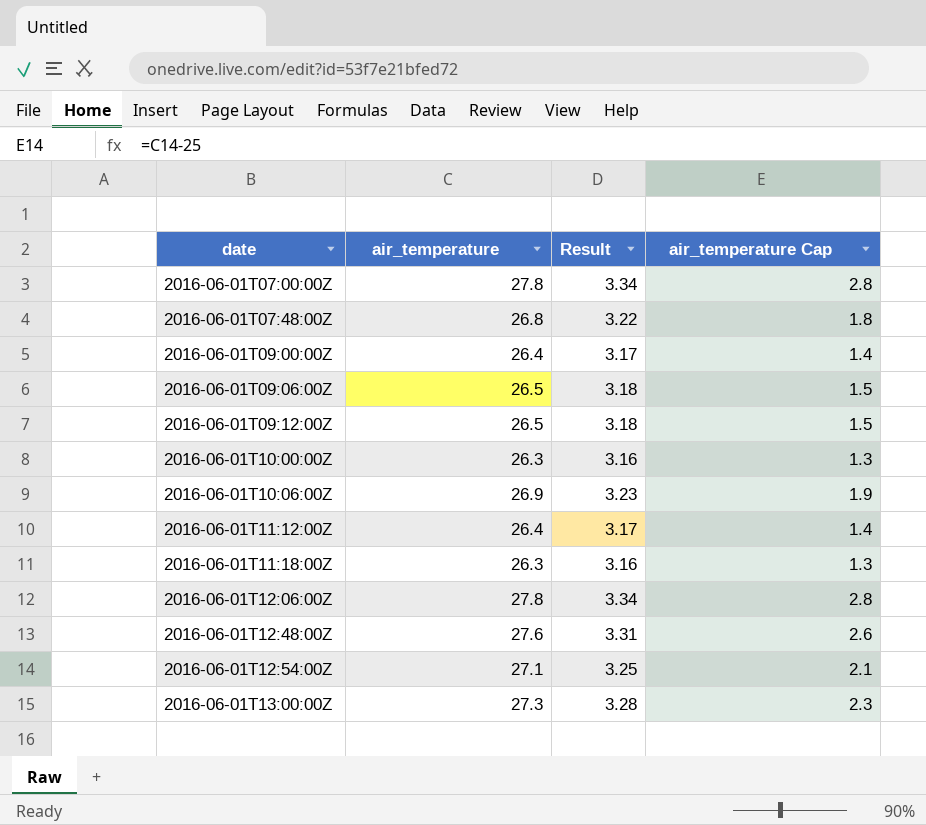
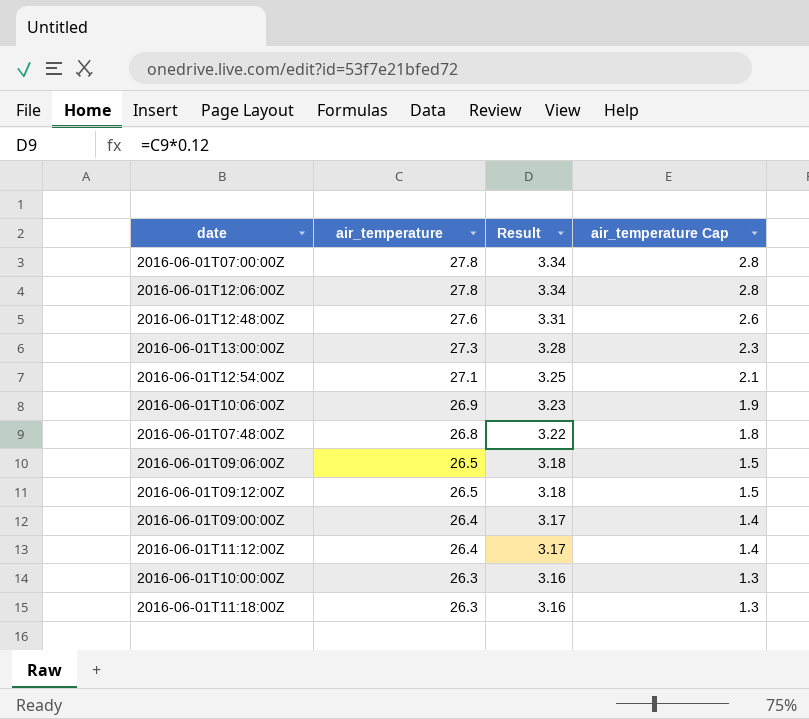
row order: date ascending -> air_temperature descending

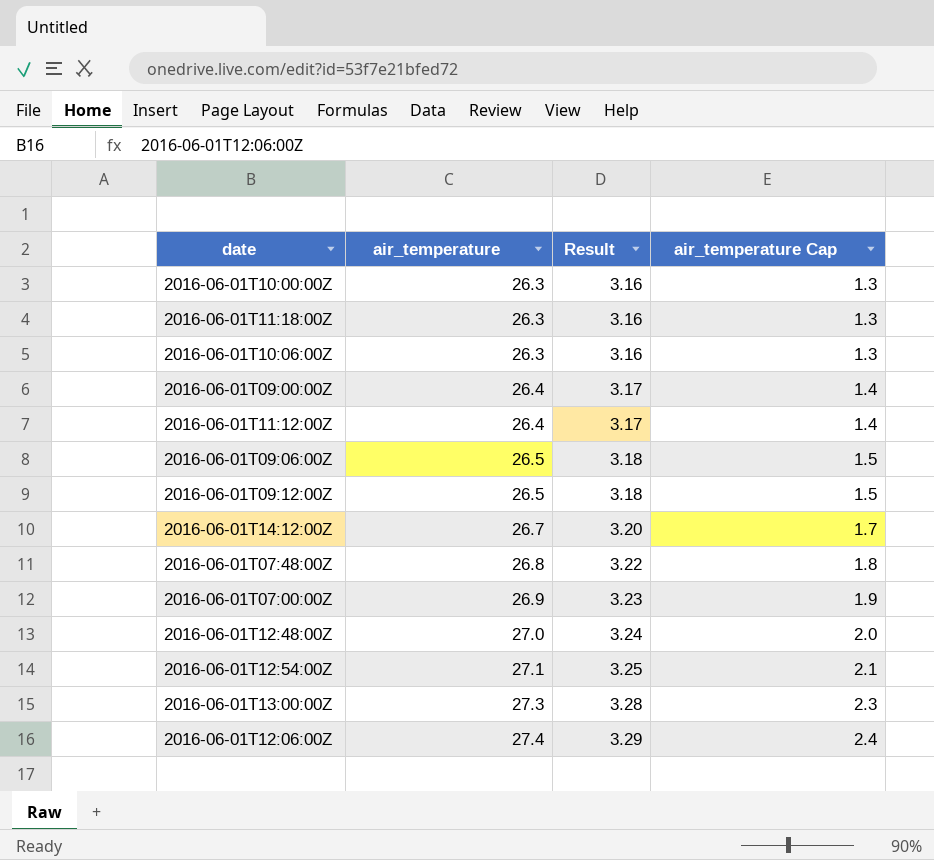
row order: air_temperature descending -> air_temperature ascending
2016-06-01T10:06:00Z | air_temperature: 26.9 -> 26.3
2016-06-01T10:06:00Z | Result: 3.23 -> 3.16
2016-06-01T10:06:00Z | air_temperature Cap: 1.9 -> 1.3
row 2016-06-01T14:12:00Z: none -> 26.7 | 3.20 | 1.7
2016-06-01T07:00:00Z | air_temperature: 27.8 -> 26.9
2016-06-01T07:00:00Z | Result: 3.34 -> 3.23
2016-06-01T07:00:00Z | air_temperature Cap: 2.8 -> 1.9
2016-06-01T12:48:00Z | air_temperature: 27.6 -> 27.0
2016-06-01T12:48:00Z | Result: 3.31 -> 3.24
2016-06-01T12:48:00Z | air_temperature Cap: 2.6 -> 2.0
2016-06-01T12:06:00Z | air_temperature: 27.8 -> 27.4
2016-06-01T12:06:00Z | Result: 3.34 -> 3.29
2016-06-01T12:06:00Z | air_temperature Cap: 2.8 -> 2.4

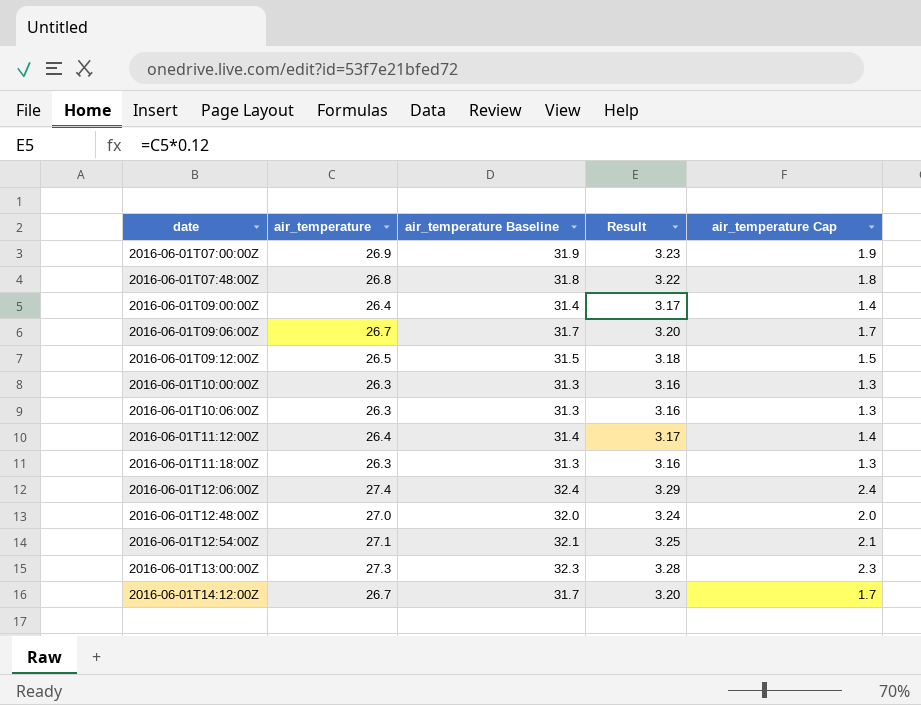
row order: air_temperature ascending -> date ascending
column air_temperature Baseline | formula: none -> [air_temperature] + 5
2016-06-01T09:06:00Z | air_temperature: 26.5 -> 26.7
2016-06-01T09:06:00Z | Result: 3.18 -> 3.20
2016-06-01T09:06:00Z | air_temperature Cap: 1.5 -> 1.7

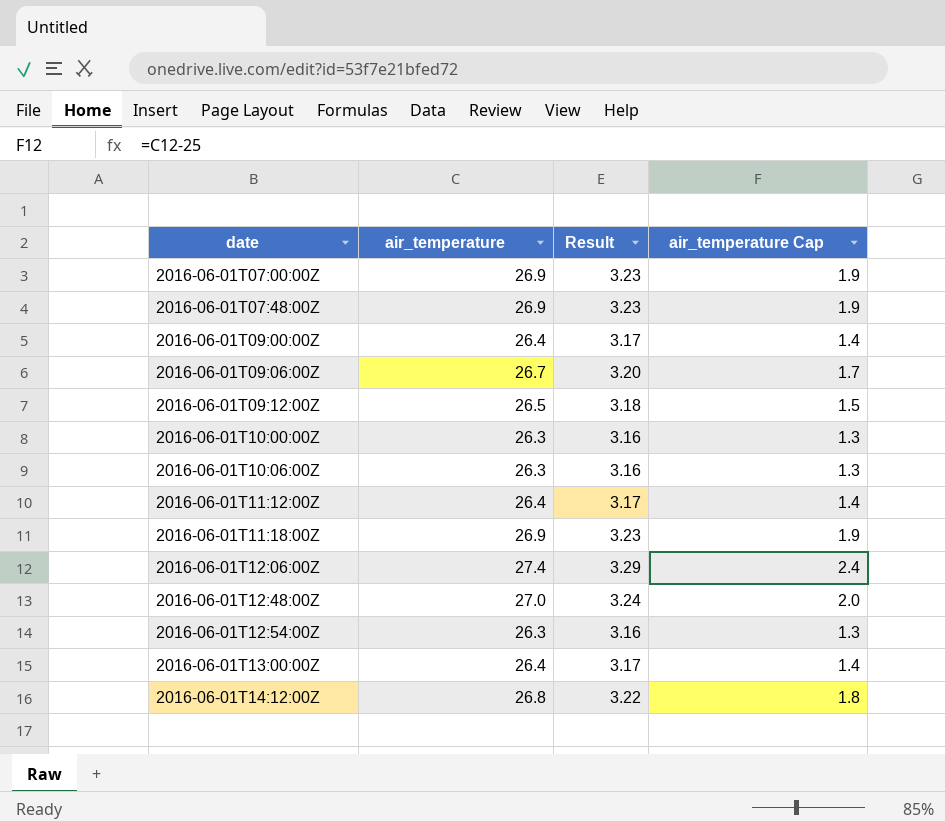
column air_temperature Baseline | formula: [air_temperature] + 5 -> none
2016-06-01T07:48:00Z | air_temperature: 26.8 -> 26.9
2016-06-01T07:48:00Z | Result: 3.22 -> 3.23
2016-06-01T07:48:00Z | air_temperature Cap: 1.8 -> 1.9
2016-06-01T11:18:00Z | air_temperature: 26.3 -> 26.9
2016-06-01T11:18:00Z | Result: 3.16 -> 3.23
2016-06-01T11:18:00Z | air_temperature Cap: 1.3 -> 1.9
2016-06-01T12:54:00Z | air_temperature: 27.1 -> 26.3
2016-06-01T12:54:00Z | Result: 3.25 -> 3.16
2016-06-01T12:54:00Z | air_temperature Cap: 2.1 -> 1.3
2016-06-01T13:00:00Z | air_temperature: 27.3 -> 26.4
2016-06-01T13:00:00Z | Result: 3.28 -> 3.17
2016-06-01T13:00:00Z | air_temperature Cap: 2.3 -> 1.4
2016-06-01T14:12:00Z | air_temperature: 26.7 -> 26.8
2016-06-01T14:12:00Z | Result: 3.20 -> 3.22
2016-06-01T14:12:00Z | air_temperature Cap: 1.7 -> 1.8

